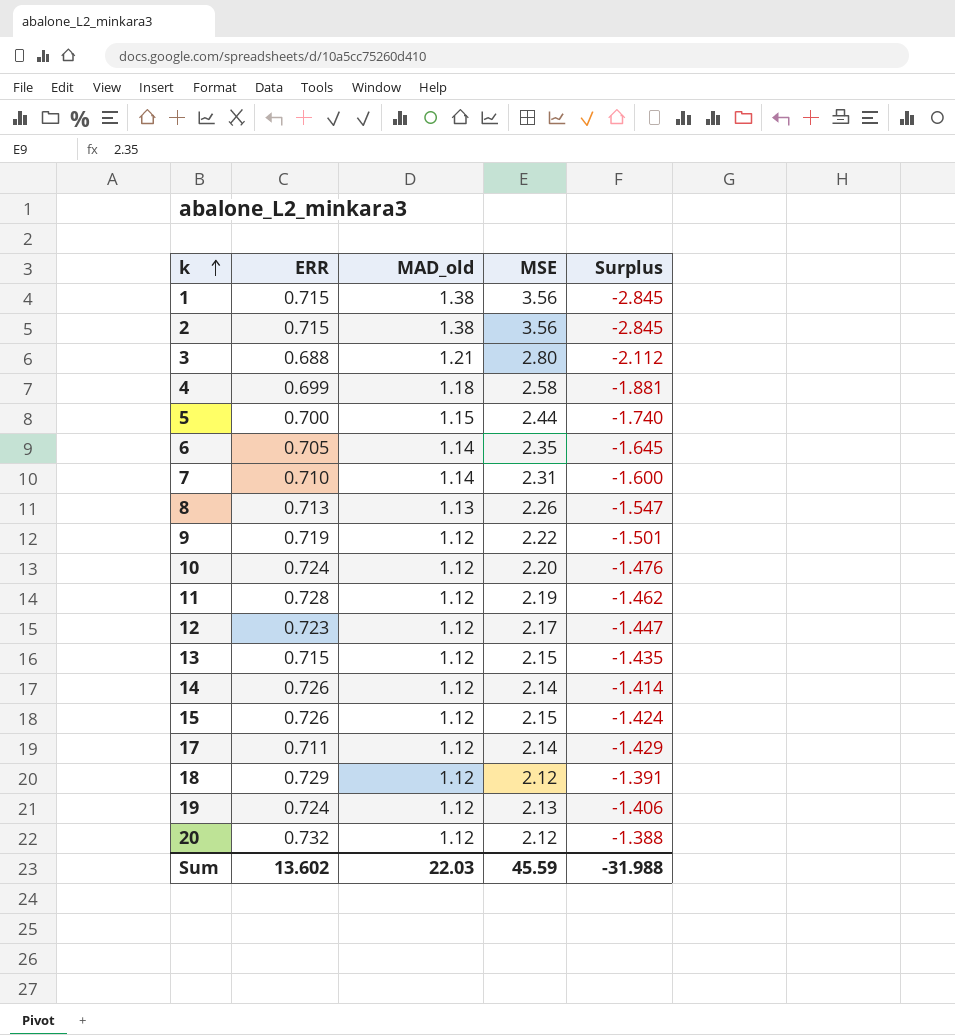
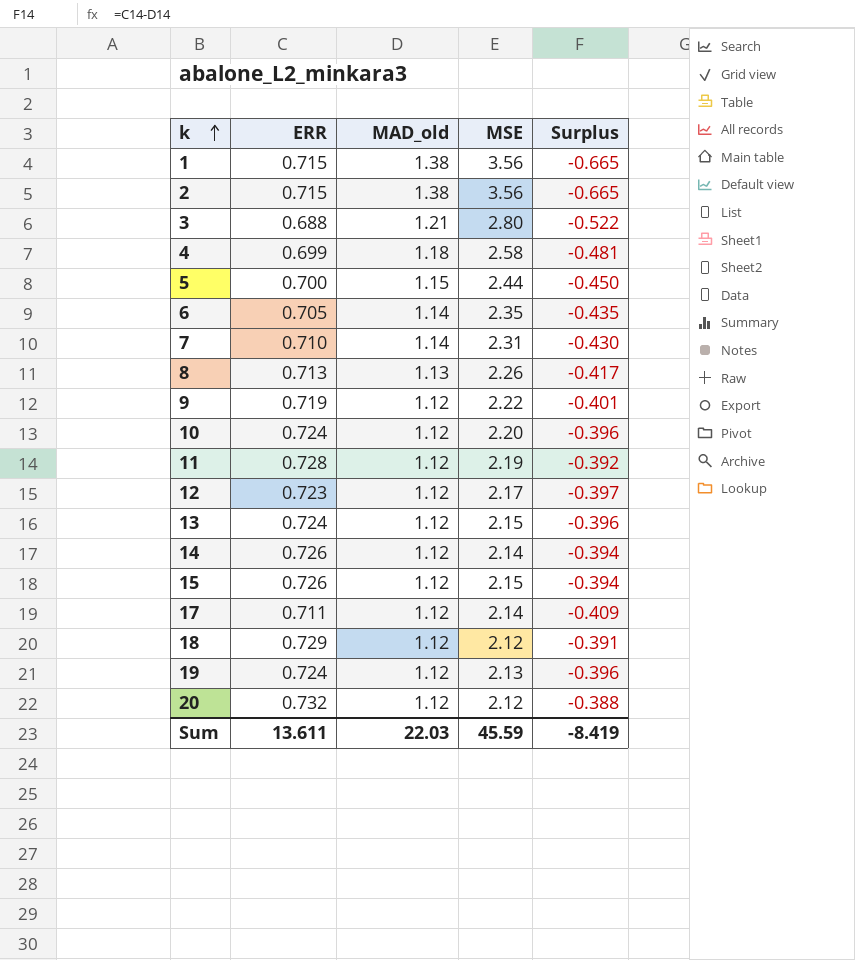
column Surplus | formula: [ERR] - [MSE] -> [ERR] - [MAD_old]
13 | ERR: 0.715 -> 0.724
Sum | ERR: 13.602 -> 13.611
Sum | Surplus: -31.988 -> -8.419

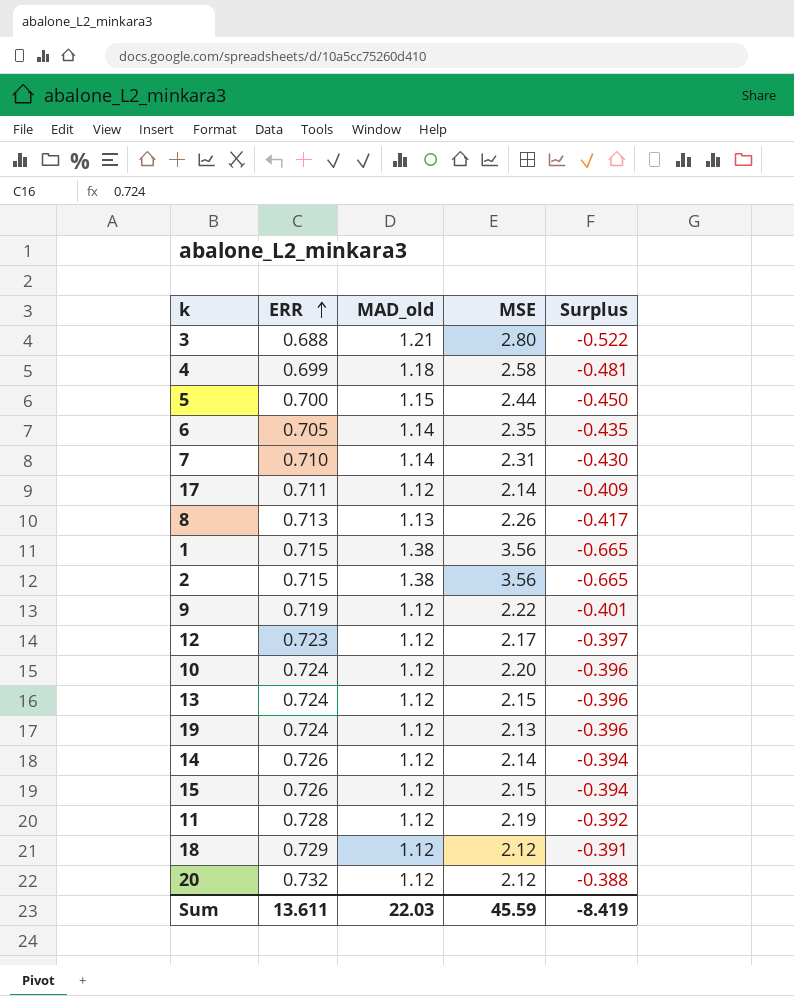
row order: k ascending -> ERR ascending

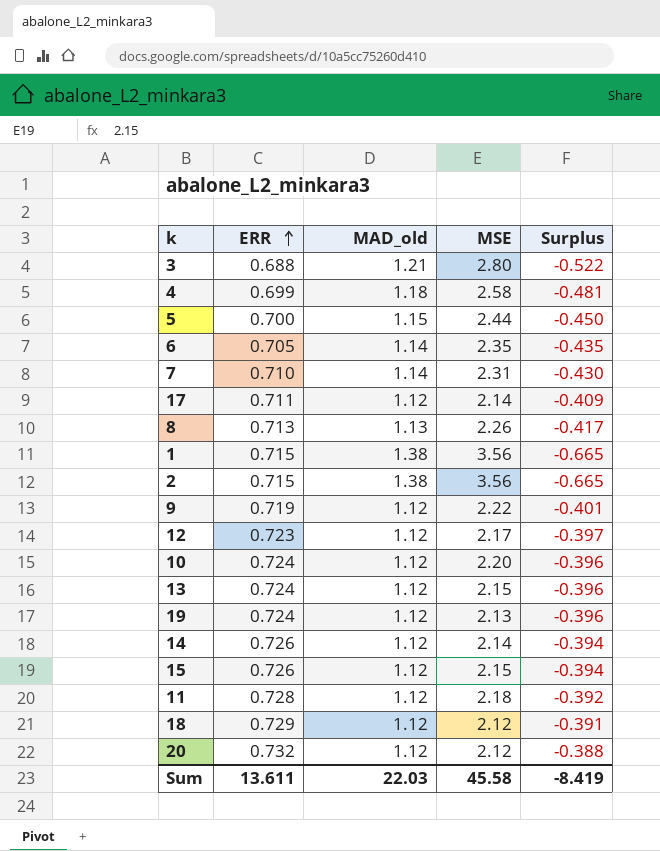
11 | MSE: 2.19 -> 2.18
Sum | MSE: 45.59 -> 45.58

